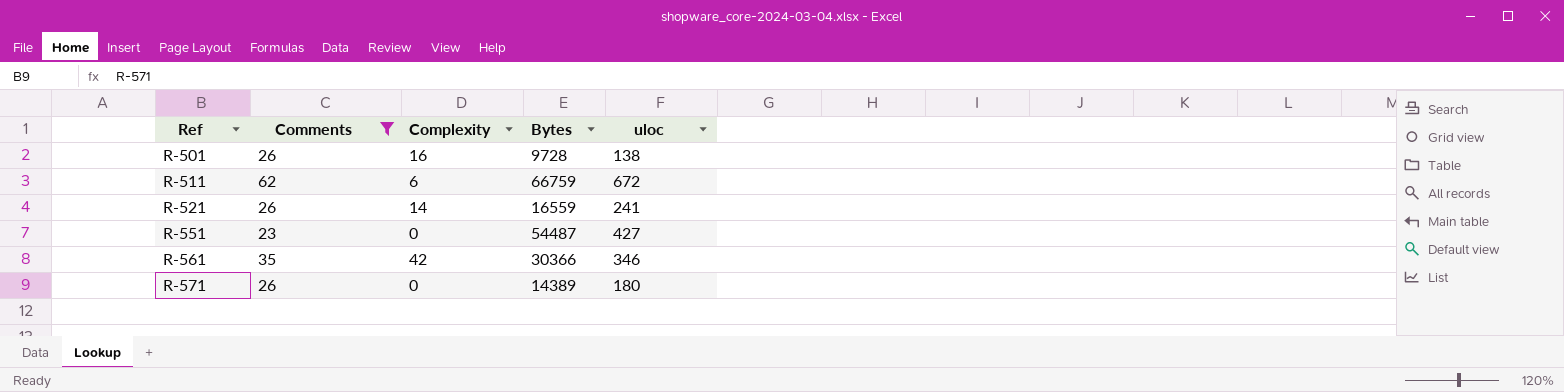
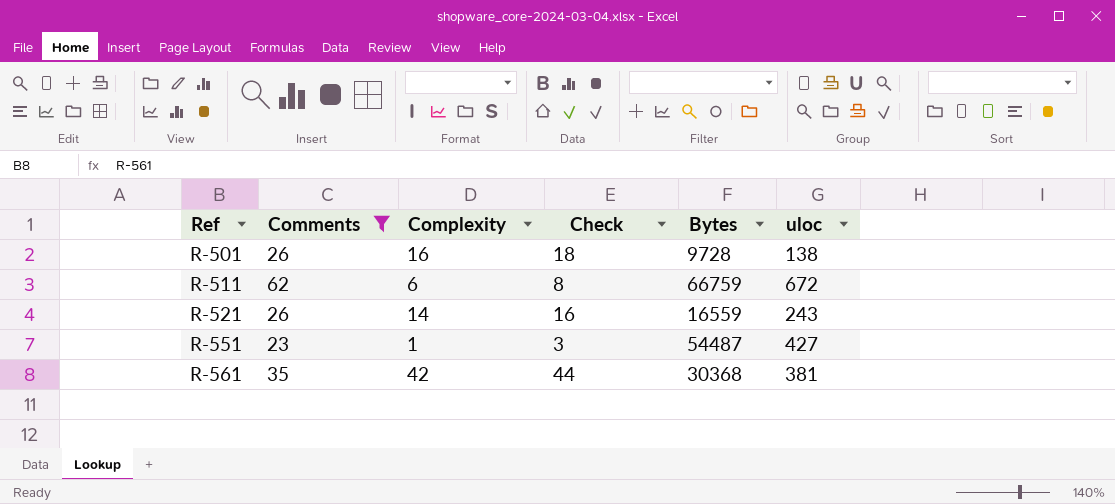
column Check | formula: none -> [Complexity] + 2
row R-571: 26 | 0 | 14389 | 180 -> none
R-521 | uloc: 241 -> 243
R-551 | Complexity: 0 -> 1
R-561 | Bytes: 30366 -> 30368
R-561 | uloc: 346 -> 381

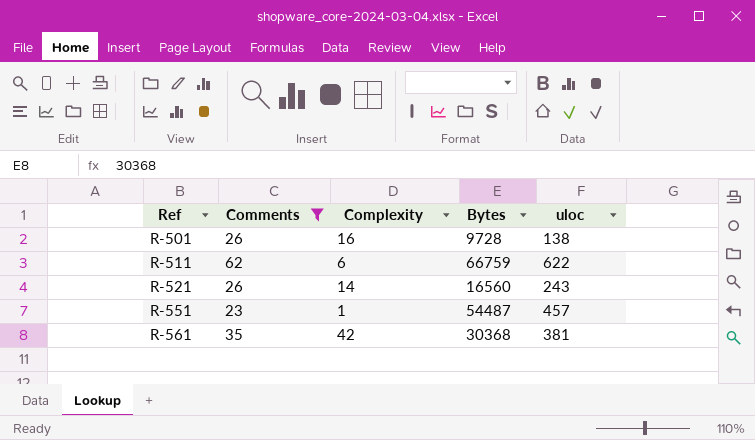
column Check | formula: [Complexity] + 2 -> none
R-511 | uloc: 672 -> 622
R-521 | Bytes: 16559 -> 16560
R-551 | uloc: 427 -> 457

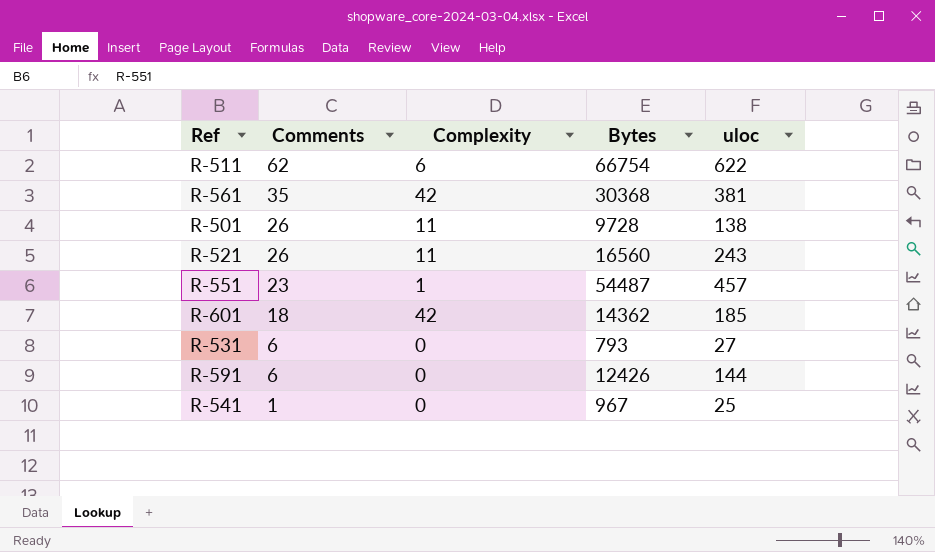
filter: Comments >= 23 -> none
row order: Ref ascending -> Comments descending
R-511 | Bytes: 66759 -> 66754
R-501 | Complexity: 16 -> 11
R-521 | Complexity: 14 -> 11

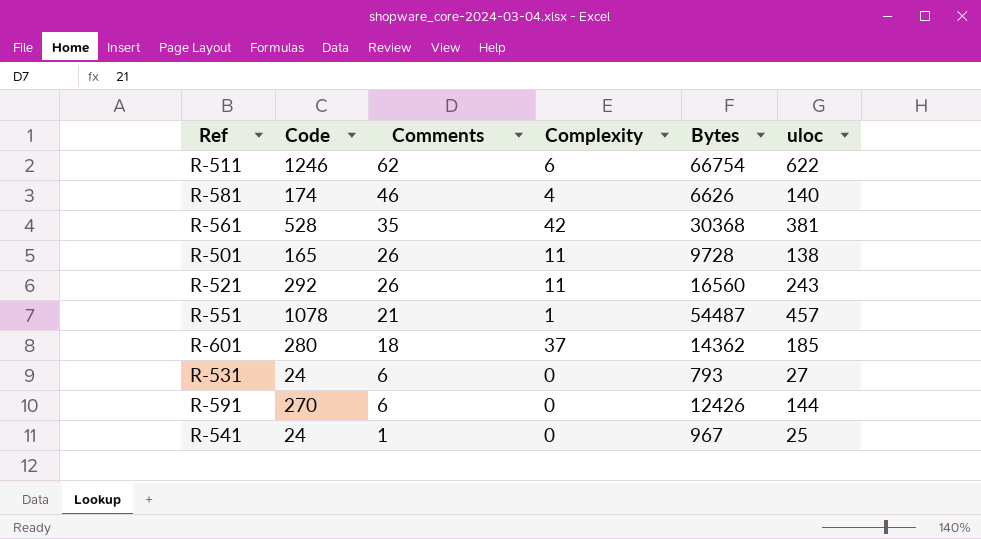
column Code | position: none -> 2
row R-581: none -> 174 | 46 | 4 | 6626 | 140
R-551 | Comments: 23 -> 21
R-601 | Complexity: 42 -> 37

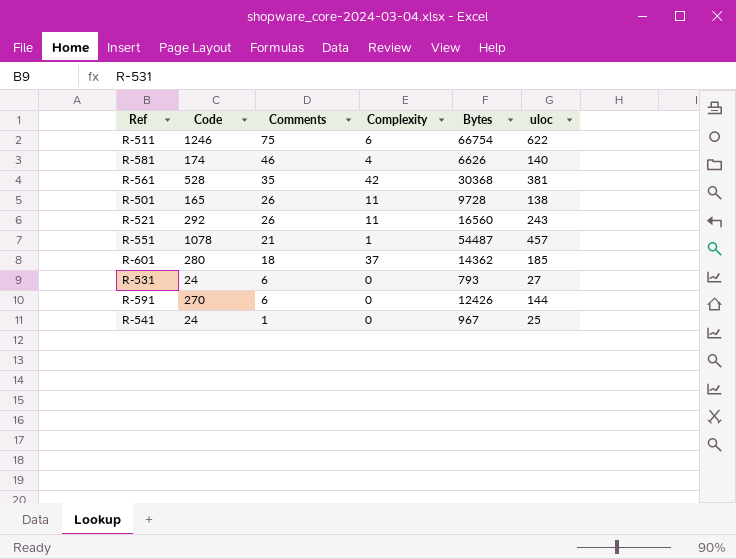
R-511 | Comments: 62 -> 75

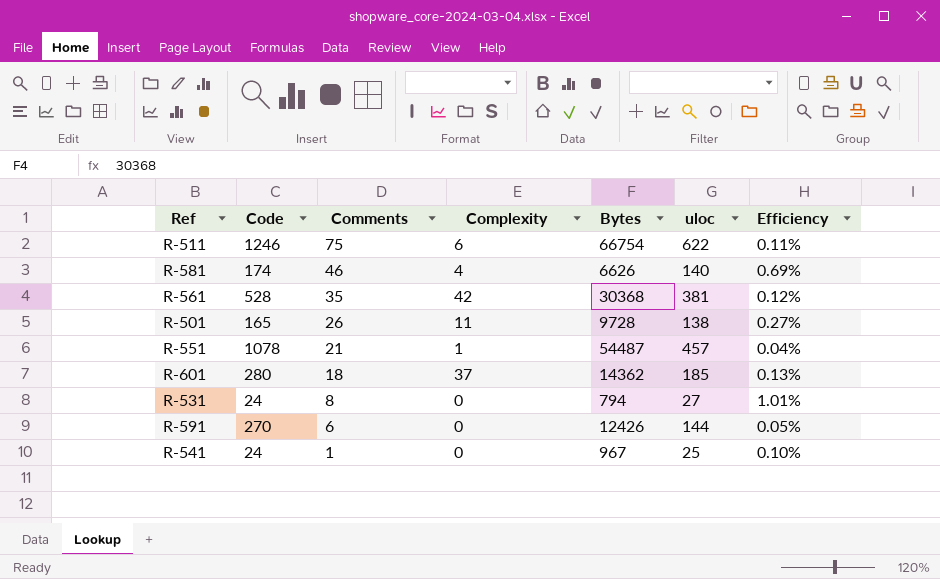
column Efficiency | formula: none -> [Comments] / [Bytes]
row R-521: 292 | 26 | 11 | 16560 | 243 -> none
R-531 | Comments: 6 -> 8
R-531 | Bytes: 793 -> 794

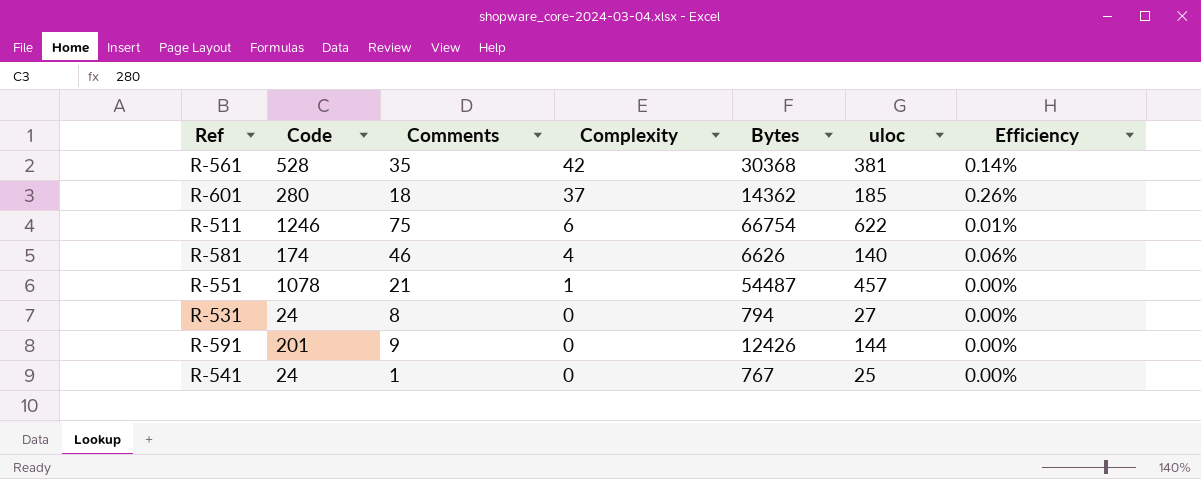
row order: Comments descending -> Complexity descending
column Efficiency | formula: [Comments] / [Bytes] -> [Complexity] / [Bytes]
row R-501: 165 | 26 | 11 | 9728 | 138 | 0.27% -> none
R-591 | Code: 270 -> 201
R-591 | Comments: 6 -> 9
R-541 | Bytes: 967 -> 767

